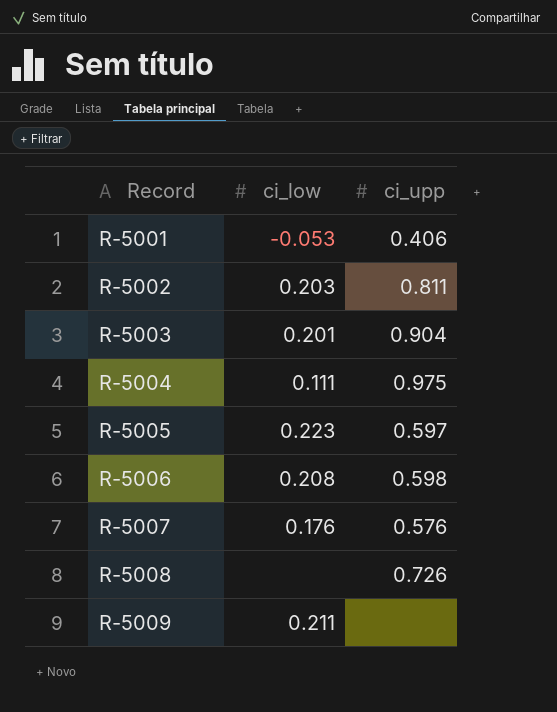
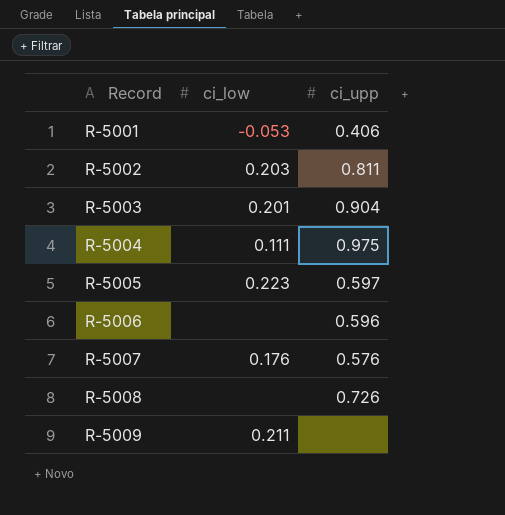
R-5006 | ci_low: 0.208 -> none
R-5006 | ci_upp: 0.598 -> 0.596

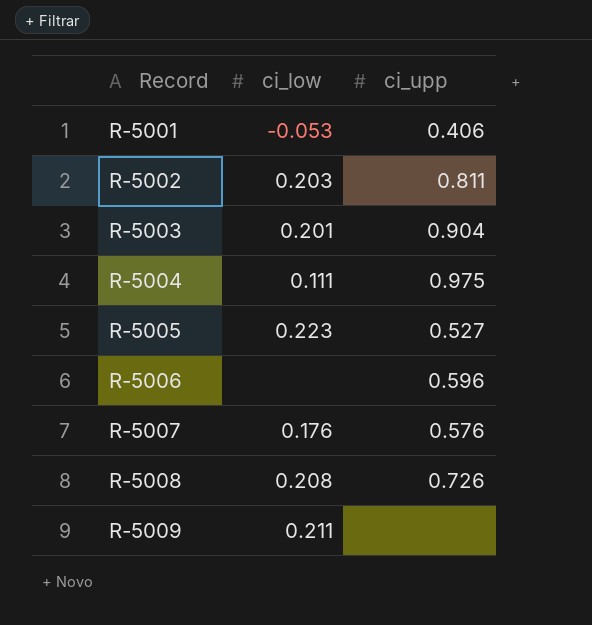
R-5005 | ci_upp: 0.597 -> 0.527
R-5008 | ci_low: none -> 0.208

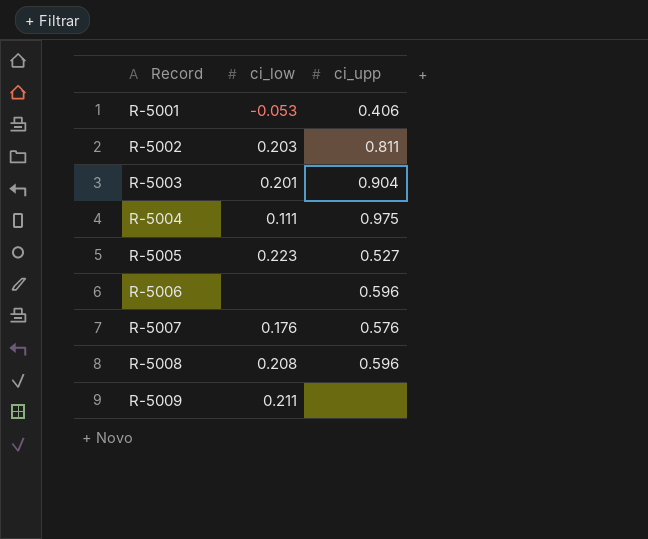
R-5008 | ci_upp: 0.726 -> 0.596

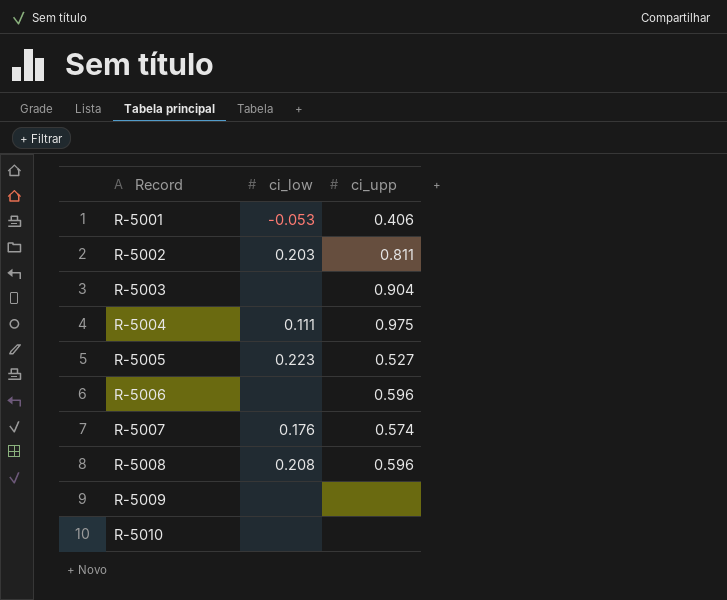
R-5003 | ci_low: 0.201 -> none
R-5007 | ci_upp: 0.576 -> 0.574
R-5009 | ci_low: 0.211 -> none
row R-5010: none -> none | none

